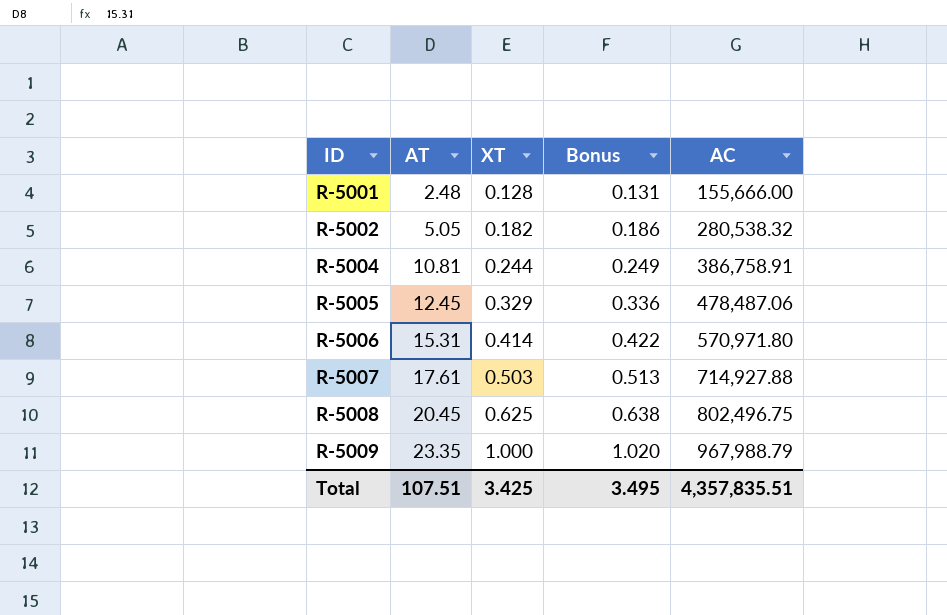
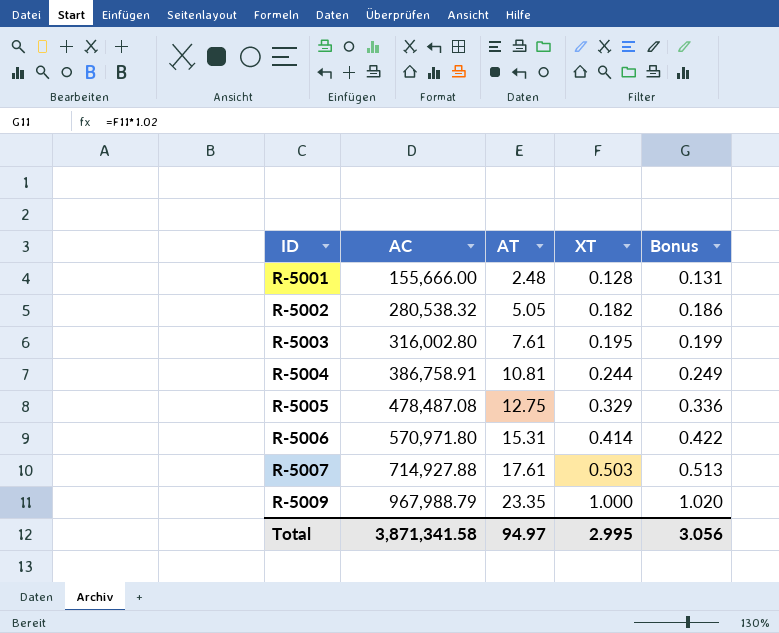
column AC | position: 5 -> 2
row R-5008: 20.45 | 0.625 | 0.638 | 802,496.75 -> none
row R-5003: none -> 316,002.80 | 7.61 | 0.195 | 0.199
R-5005 | AC: 478,487.06 -> 478,487.08
R-5005 | AT: 12.45 -> 12.75
Total | AC: 4,357,835.51 -> 3,871,341.58
Total | AT: 107.51 -> 94.97
Total | XT: 3.425 -> 2.995
Total | Bonus: 3.495 -> 3.056

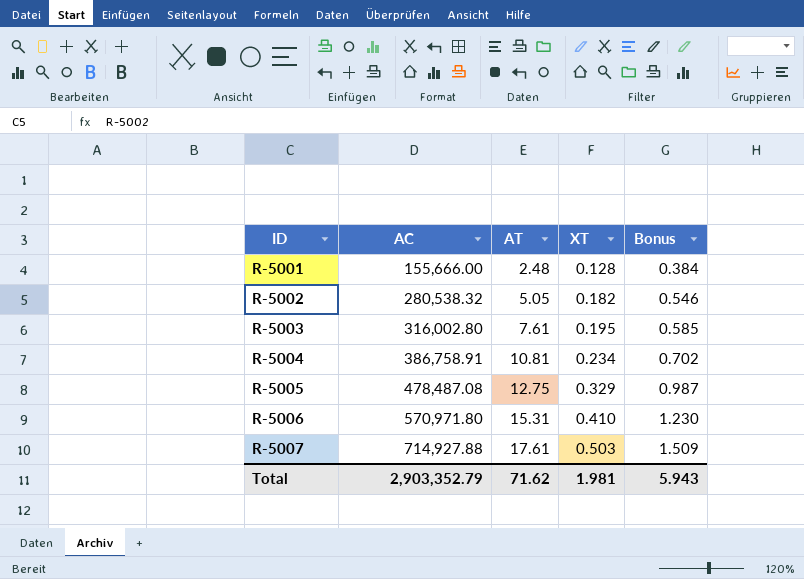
column Bonus | formula: [XT] * 1.02 -> [XT] * 3
row R-5009: 967,988.79 | 23.35 | 1.000 | 1.020 -> none
R-5004 | XT: 0.244 -> 0.234
R-5006 | XT: 0.414 -> 0.410
Total | AC: 3,871,341.58 -> 2,903,352.79
Total | AT: 94.97 -> 71.62
Total | XT: 2.995 -> 1.981
Total | Bonus: 3.056 -> 5.943

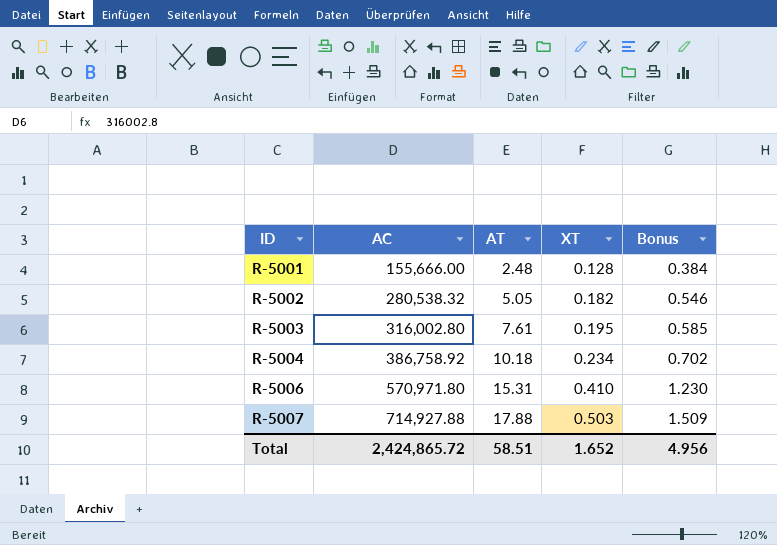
row R-5005: 478,487.08 | 12.75 | 0.329 | 0.987 -> none
R-5004 | AC: 386,758.91 -> 386,758.92
R-5004 | AT: 10.81 -> 10.18
R-5007 | AT: 17.61 -> 17.88
Total | AC: 2,903,352.79 -> 2,424,865.72
Total | AT: 71.62 -> 58.51
Total | XT: 1.981 -> 1.652
Total | Bonus: 5.943 -> 4.956

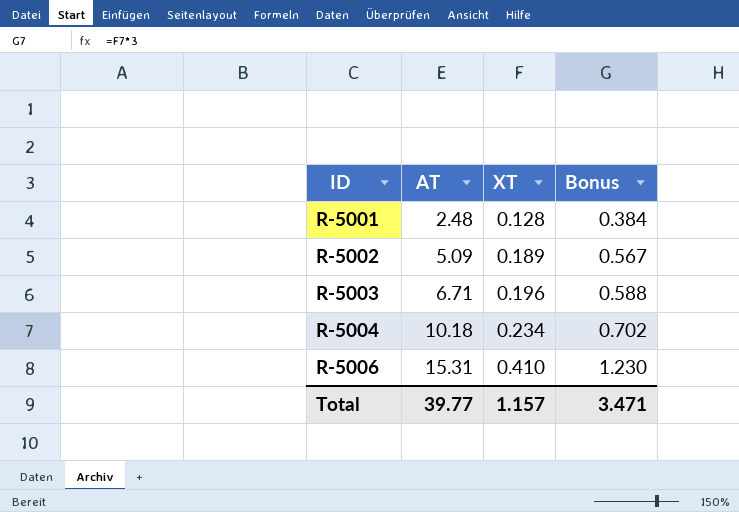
column AC | position: 2 -> none
row R-5007: 714,927.88 | 17.88 | 0.503 | 1.509 -> none
R-5002 | AT: 5.05 -> 5.09
R-5002 | XT: 0.182 -> 0.189
R-5002 | Bonus: 0.546 -> 0.567
R-5003 | AT: 7.61 -> 6.71
R-5003 | XT: 0.195 -> 0.196
R-5003 | Bonus: 0.585 -> 0.588
Total | AT: 58.51 -> 39.77
Total | XT: 1.652 -> 1.157
Total | Bonus: 4.956 -> 3.471

